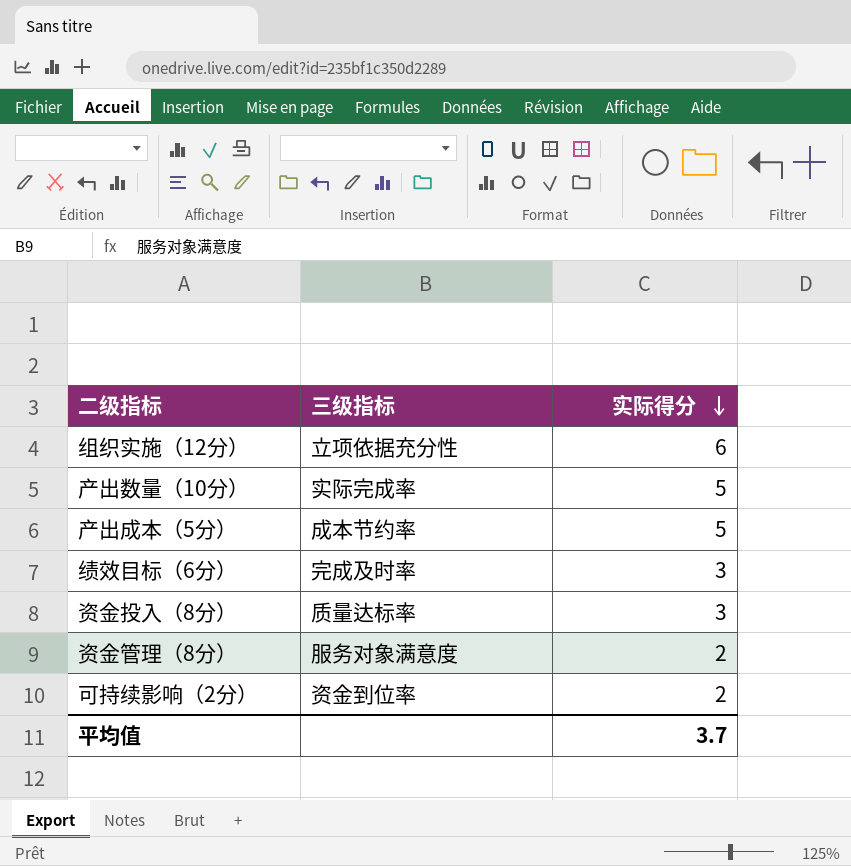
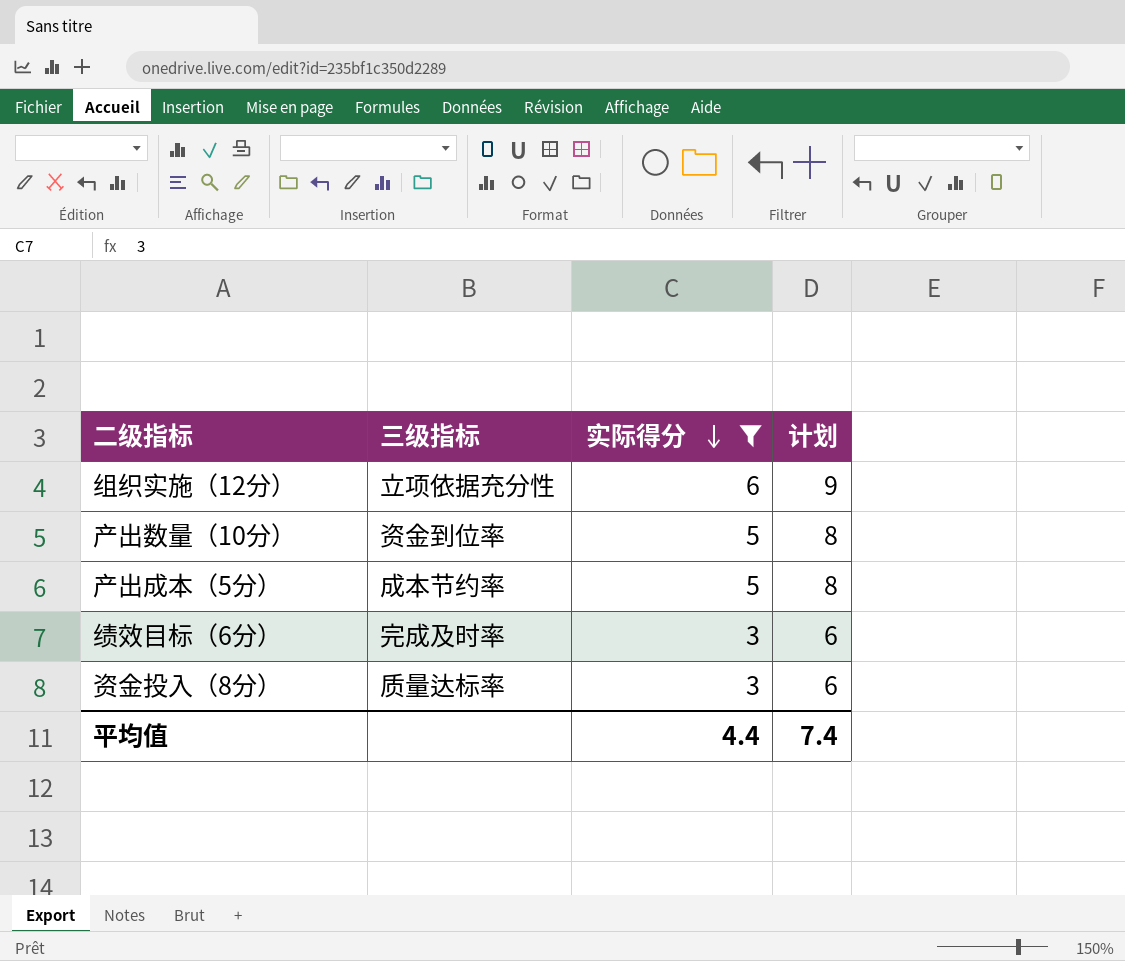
filter: none -> 实际得分 != 2
column 计划 | formula: none -> [实际得分] + 3
产出数量（10分） | 三级指标: 实际完成率 -> 资金到位率
平均值 | 实际得分: 3.7 -> 4.4

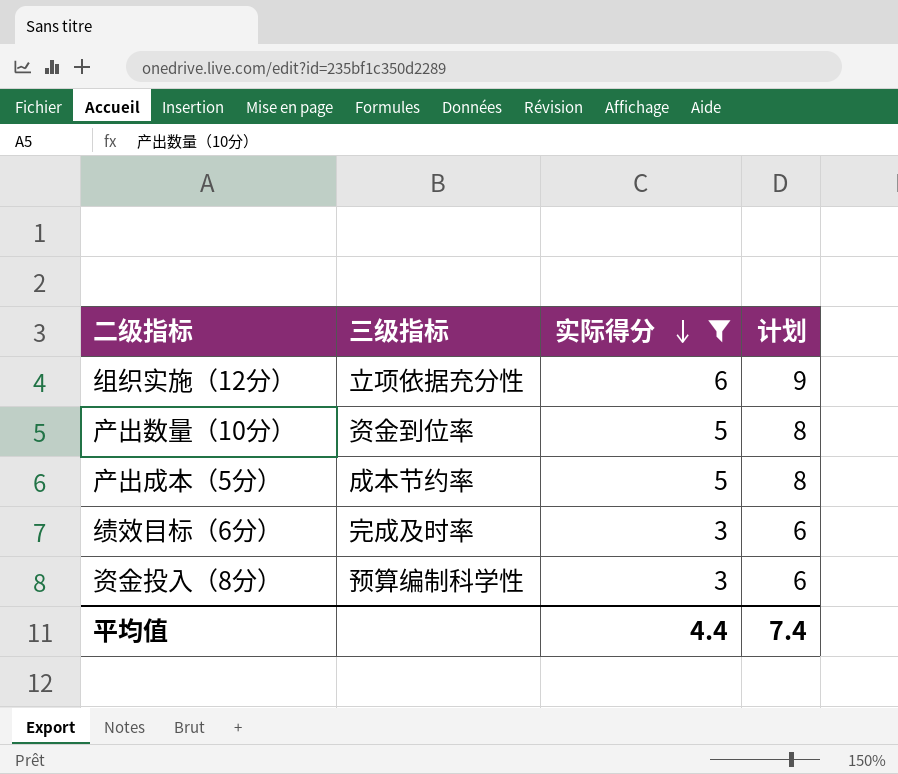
资金投入（8分） | 三级指标: 质量达标率 -> 预算编制科学性

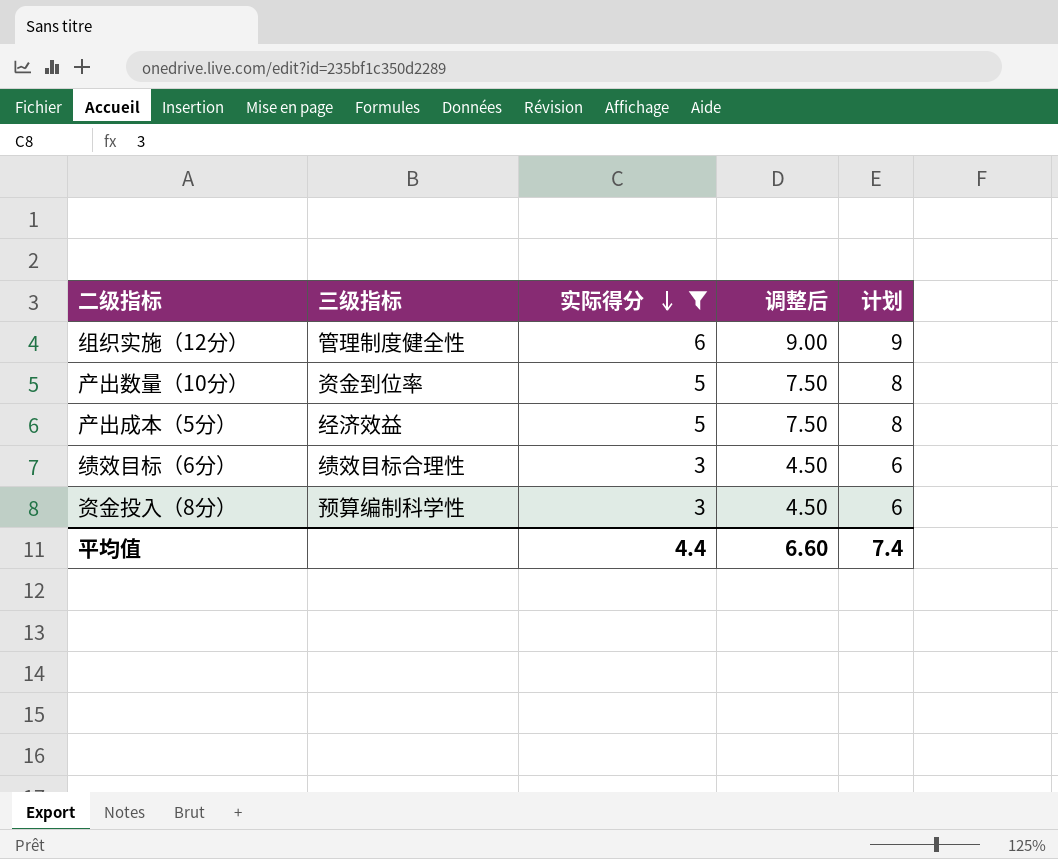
column 调整后 | formula: none -> [实际得分] * 1.5
组织实施（12分） | 三级指标: 立项依据充分性 -> 管理制度健全性
产出成本（5分） | 三级指标: 成本节约率 -> 经济效益
绩效目标（6分） | 三级指标: 完成及时率 -> 绩效目标合理性

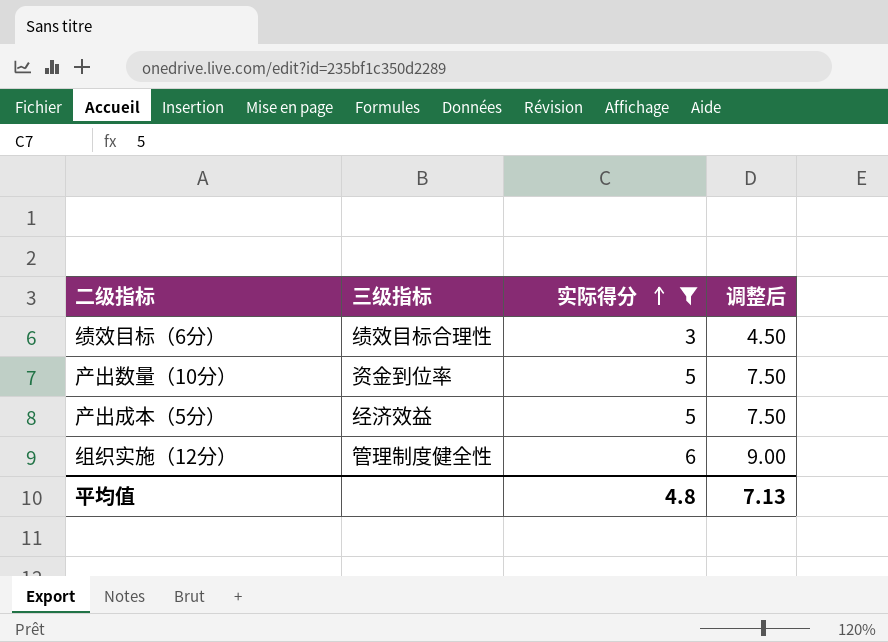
row order: 实际得分 descending -> 实际得分 ascending
column 计划 | formula: [实际得分] + 3 -> none
row 资金投入（8分）: 预算编制科学性 | 3 | 4.50 | 6 -> none
平均值 | 实际得分: 4.4 -> 4.8
平均值 | 调整后: 6.60 -> 7.13

